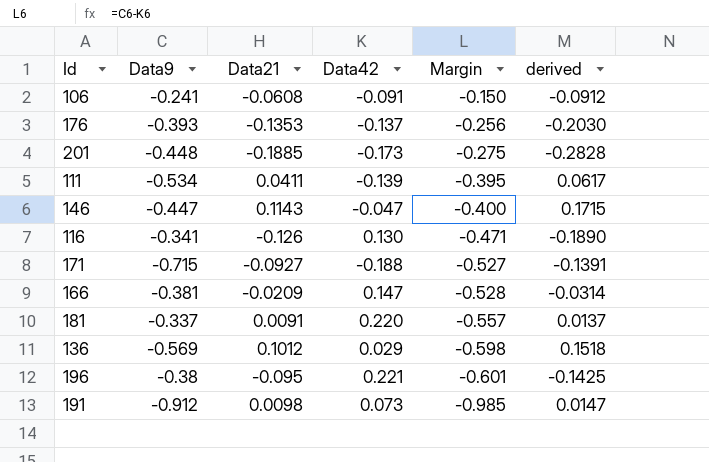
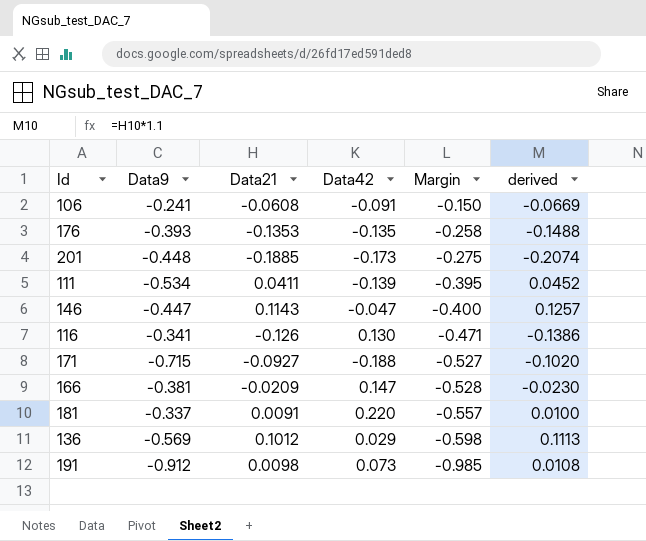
column derived | formula: [Data21] * 1.5 -> [Data21] * 1.1
row 196: -0.38 | -0.095 | 0.221 | -0.601 | -0.1425 -> none
176 | Data42: -0.137 -> -0.135
176 | Margin: -0.256 -> -0.258

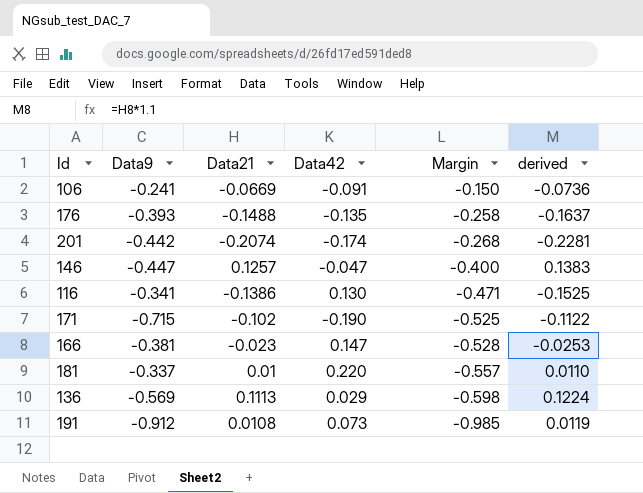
row 111: -0.534 | 0.0411 | -0.139 | -0.395 | 0.0452 -> none
106 | Data21: -0.0608 -> -0.0669
106 | derived: -0.0669 -> -0.0736
176 | Data21: -0.1353 -> -0.1488
176 | derived: -0.1488 -> -0.1637
201 | Data9: -0.448 -> -0.442
201 | Data21: -0.1885 -> -0.2074
201 | Data42: -0.173 -> -0.174
201 | Margin: -0.275 -> -0.268
201 | derived: -0.2074 -> -0.2281
146 | Data21: 0.1143 -> 0.1257
146 | derived: 0.1257 -> 0.1383
116 | Data21: -0.126 -> -0.1386
116 | derived: -0.1386 -> -0.1525
171 | Data21: -0.0927 -> -0.102
171 | Data42: -0.188 -> -0.190
171 | Margin: -0.527 -> -0.525
171 | derived: -0.1020 -> -0.1122
166 | Data21: -0.0209 -> -0.023
166 | derived: -0.0230 -> -0.0253
181 | Data21: 0.0091 -> 0.01
181 | derived: 0.0100 -> 0.0110
136 | Data21: 0.1012 -> 0.1113
136 | derived: 0.1113 -> 0.1224
191 | Data21: 0.0098 -> 0.0108
191 | derived: 0.0108 -> 0.0119

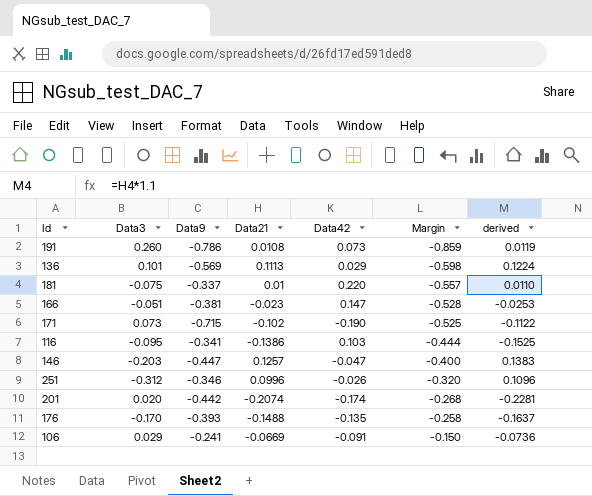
row order: Margin descending -> Margin ascending
column Data3 | position: none -> 2
191 | Data9: -0.912 -> -0.786
191 | Margin: -0.985 -> -0.859
116 | Data42: 0.130 -> 0.103
116 | Margin: -0.471 -> -0.444
row 251: none -> -0.312 | -0.346 | 0.0996 | -0.026 | -0.320 | 0.1096

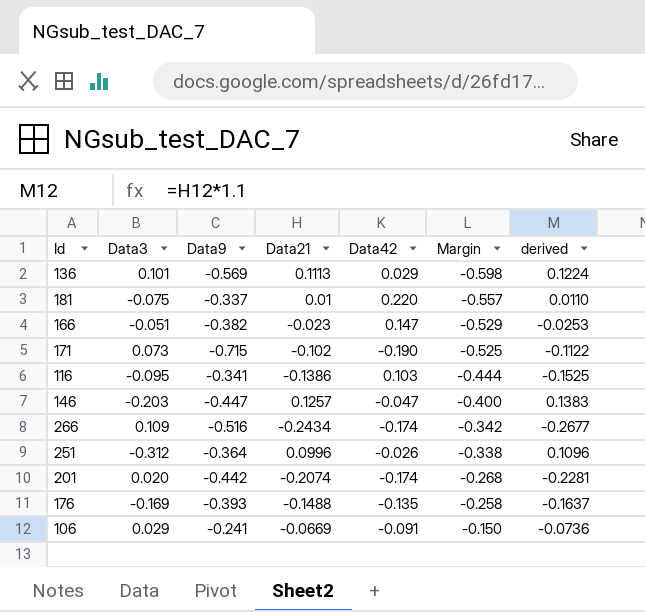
row 191: 0.260 | -0.786 | 0.0108 | 0.073 | -0.859 | 0.0119 -> none
166 | Data9: -0.381 -> -0.382
166 | Margin: -0.528 -> -0.529
row 266: none -> 0.109 | -0.516 | -0.2434 | -0.174 | -0.342 | -0.2677
251 | Data9: -0.346 -> -0.364
251 | Margin: -0.320 -> -0.338
176 | Data3: -0.170 -> -0.169

